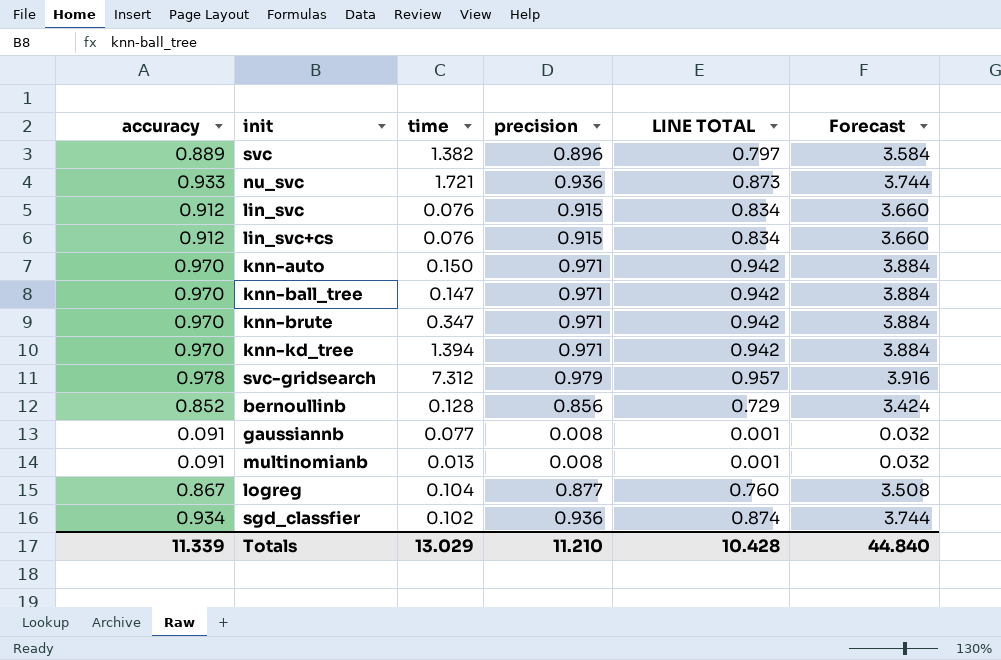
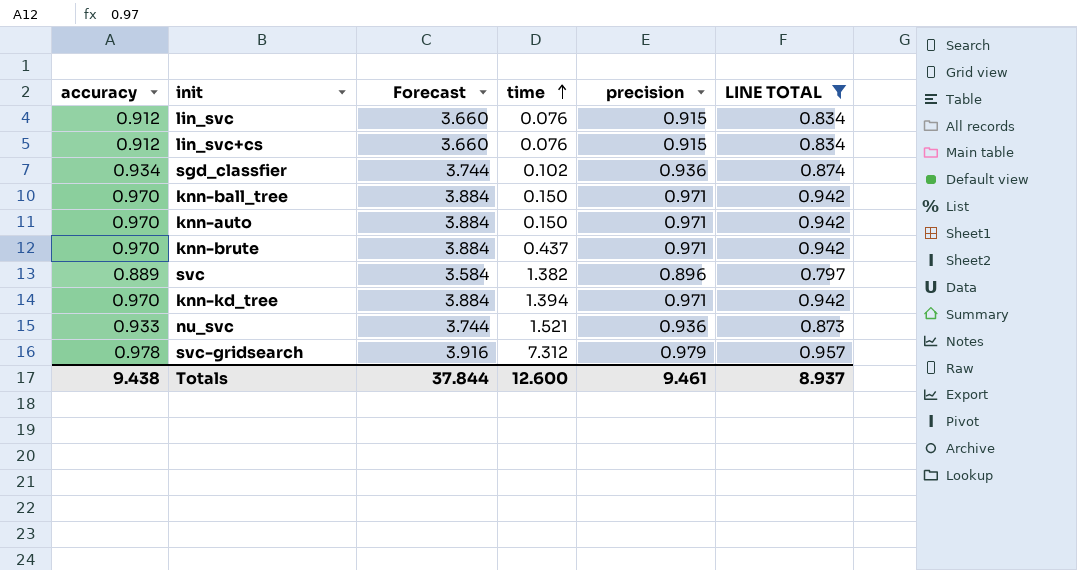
filter: none -> LINE TOTAL >= 0.797
row order: none -> time ascending
column Forecast | position: 6 -> 3
knn-ball_tree | time: 0.147 -> 0.150
knn-brute | time: 0.347 -> 0.437
nu_svc | time: 1.721 -> 1.521
Totals | accuracy: 11.339 -> 9.438
Totals | Forecast: 44.840 -> 37.844
Totals | time: 13.029 -> 12.600
Totals | precision: 11.210 -> 9.461
Totals | LINE TOTAL: 10.428 -> 8.937

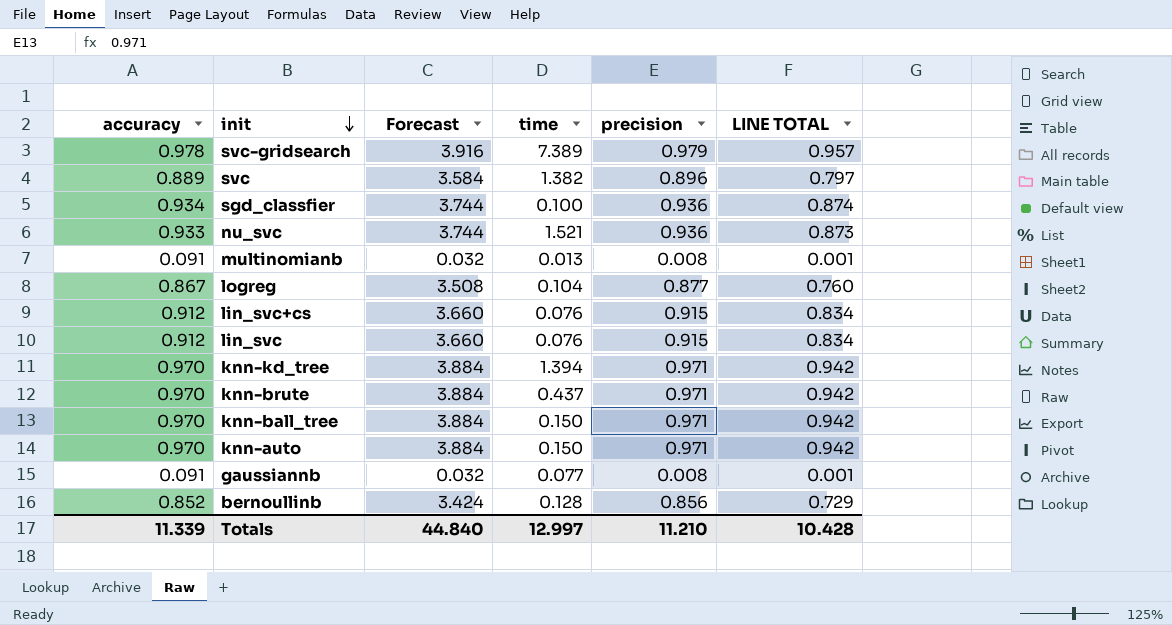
filter: LINE TOTAL >= 0.797 -> none
row order: time ascending -> init descending
svc-gridsearch | time: 7.312 -> 7.389
sgd_classfier | time: 0.102 -> 0.100
Totals | accuracy: 9.438 -> 11.339
Totals | Forecast: 37.844 -> 44.840
Totals | time: 12.600 -> 12.997
Totals | precision: 9.461 -> 11.210
Totals | LINE TOTAL: 8.937 -> 10.428

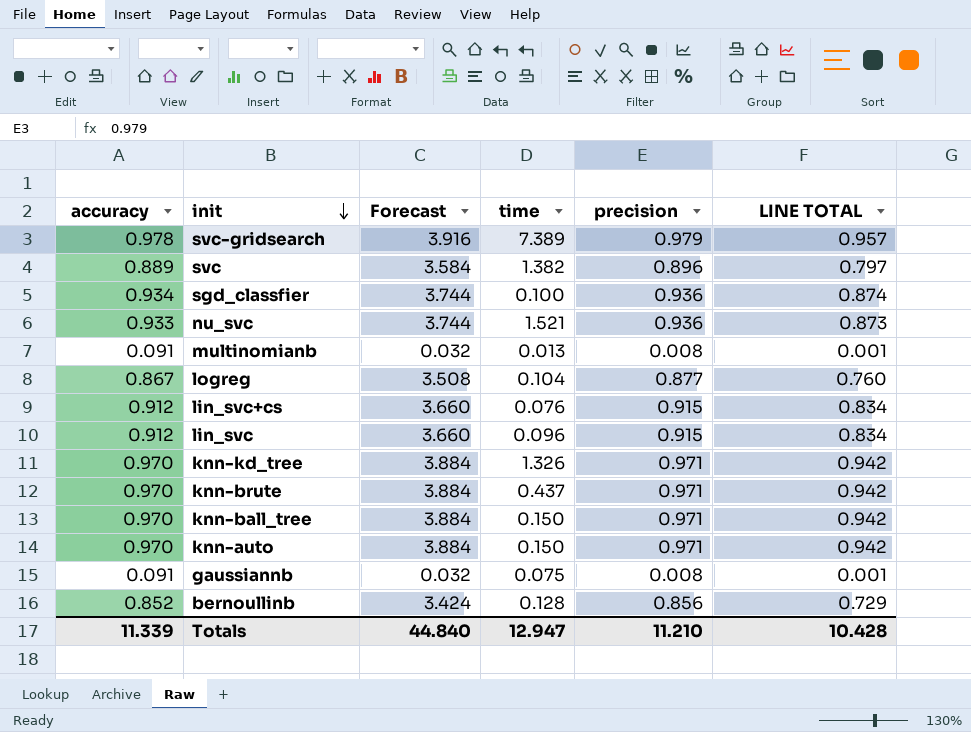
lin_svc | time: 0.076 -> 0.096
knn-kd_tree | time: 1.394 -> 1.326
gaussiannb | time: 0.077 -> 0.075
Totals | time: 12.997 -> 12.947

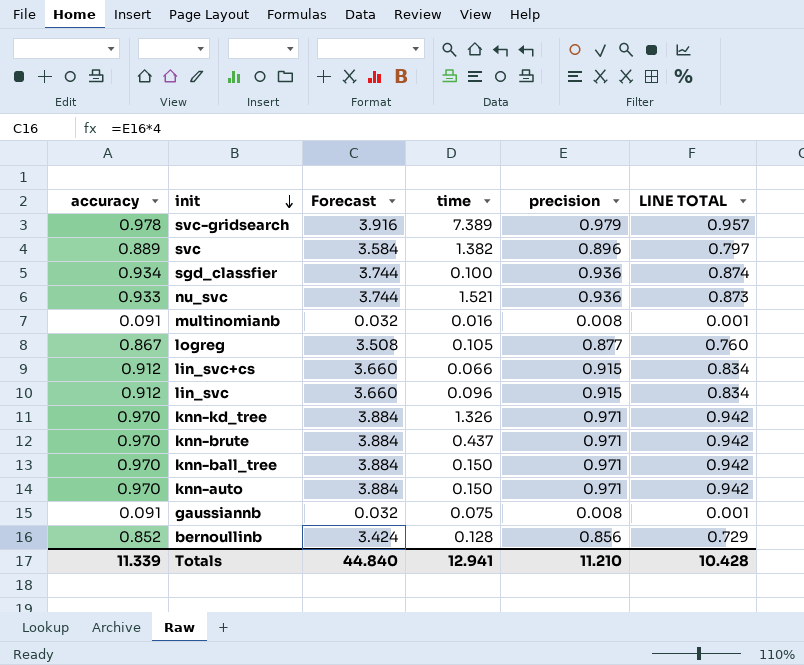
multinomianb | time: 0.013 -> 0.016
logreg | time: 0.104 -> 0.105
lin_svc+cs | time: 0.076 -> 0.066
Totals | time: 12.947 -> 12.941

